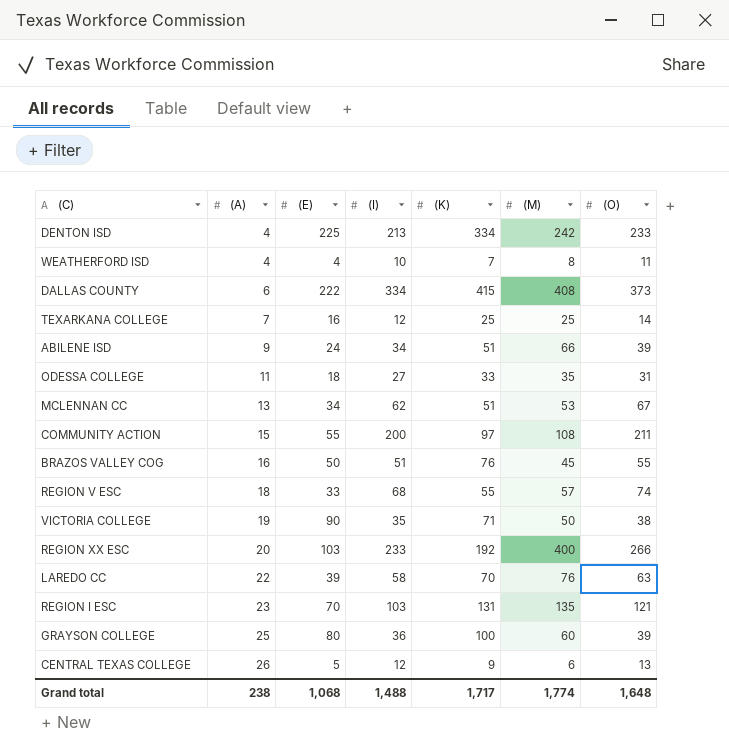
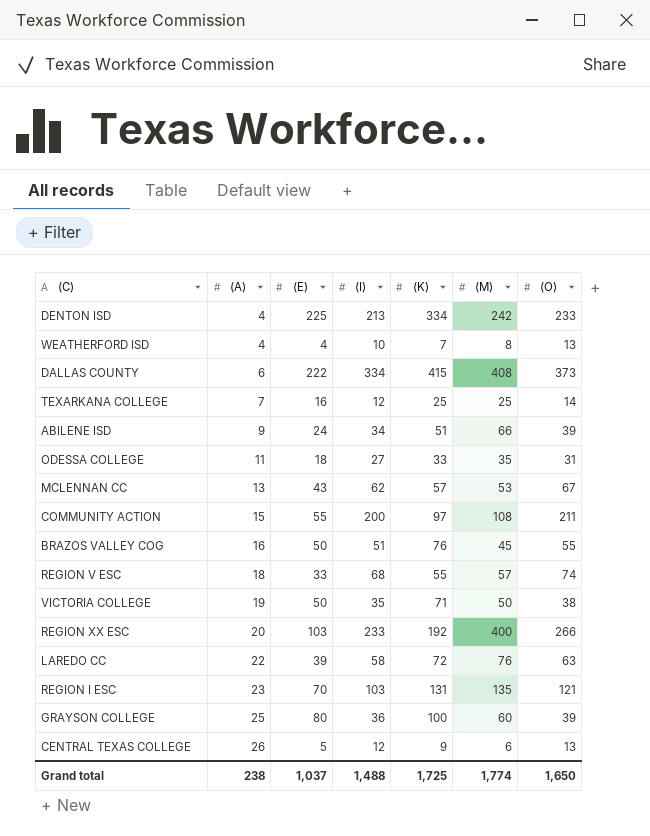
WEATHERFORD ISD | (O): 11 -> 13
MCLENNAN CC | (E): 34 -> 43
MCLENNAN CC | (K): 51 -> 57
VICTORIA COLLEGE | (E): 90 -> 50
LAREDO CC | (K): 70 -> 72
Grand total | (E): 1,068 -> 1,037
Grand total | (K): 1,717 -> 1,725
Grand total | (O): 1,648 -> 1,650

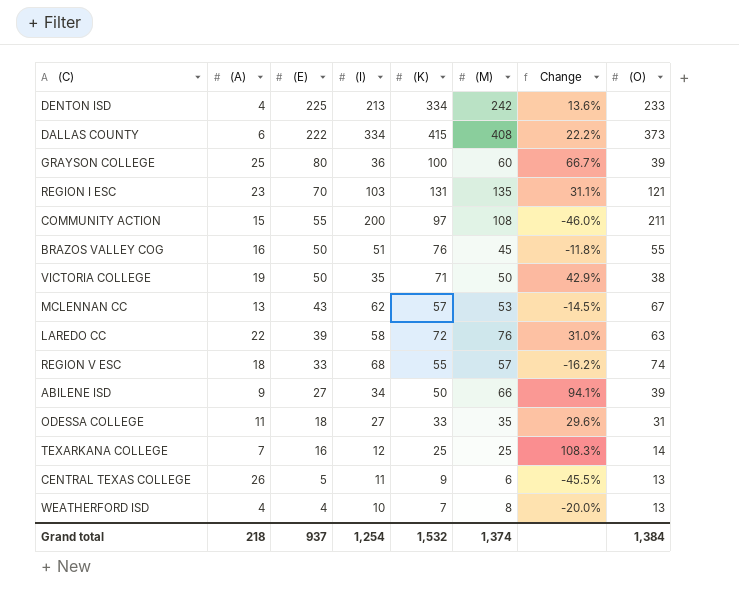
row order: (A) ascending -> (E) descending
column Change | formula: none -> ([(M)] - [(I)]) / [(I)]
row REGION XX ESC: 20 | 103 | 233 | 192 | 400 | 266 -> none
ABILENE ISD | (E): 24 -> 27
ABILENE ISD | (K): 51 -> 50
CENTRAL TEXAS COLLEGE | (I): 12 -> 11
Grand total | (A): 238 -> 218
Grand total | (E): 1,037 -> 937
Grand total | (I): 1,488 -> 1,254
Grand total | (K): 1,725 -> 1,532
Grand total | (M): 1,774 -> 1,374
Grand total | (O): 1,650 -> 1,384

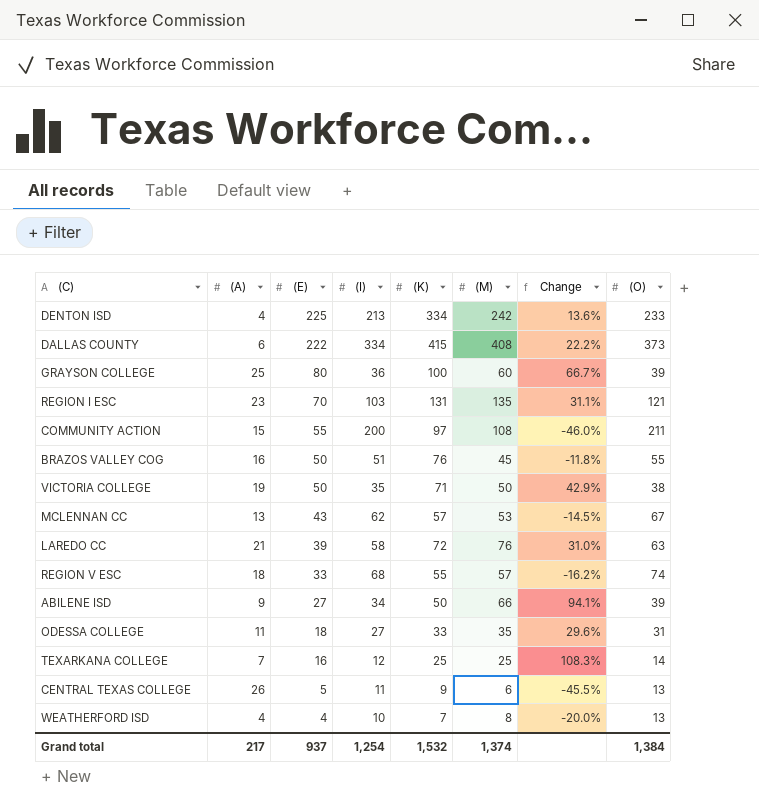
LAREDO CC | (A): 22 -> 21
Grand total | (A): 218 -> 217

